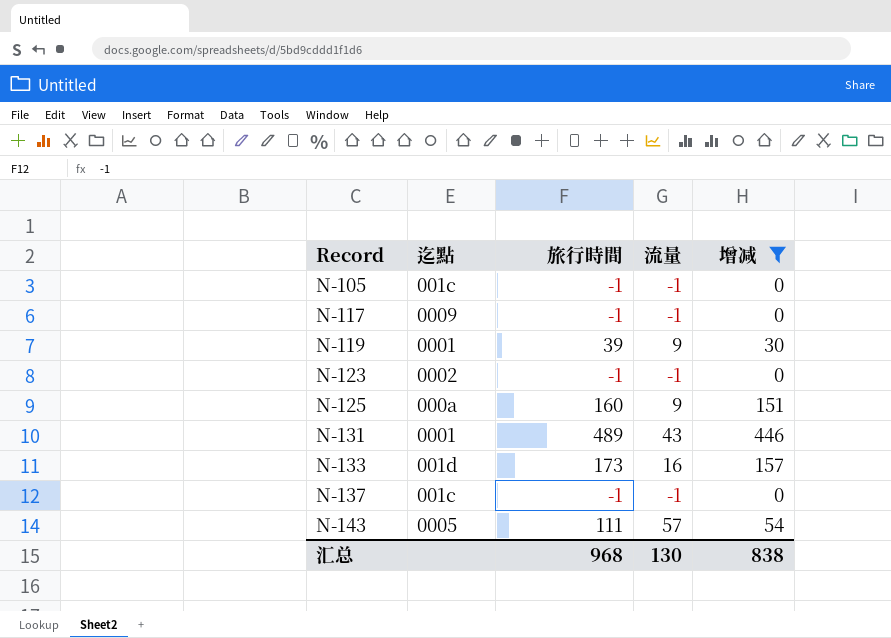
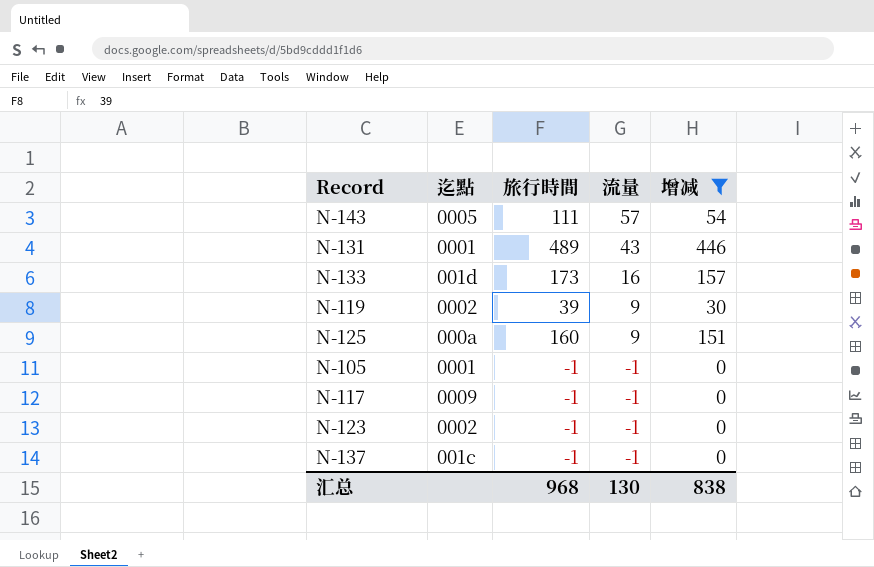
row order: Record ascending -> 流量 descending
N-119 | 迄點: 0001 -> 0002
N-105 | 迄點: 001c -> 0001

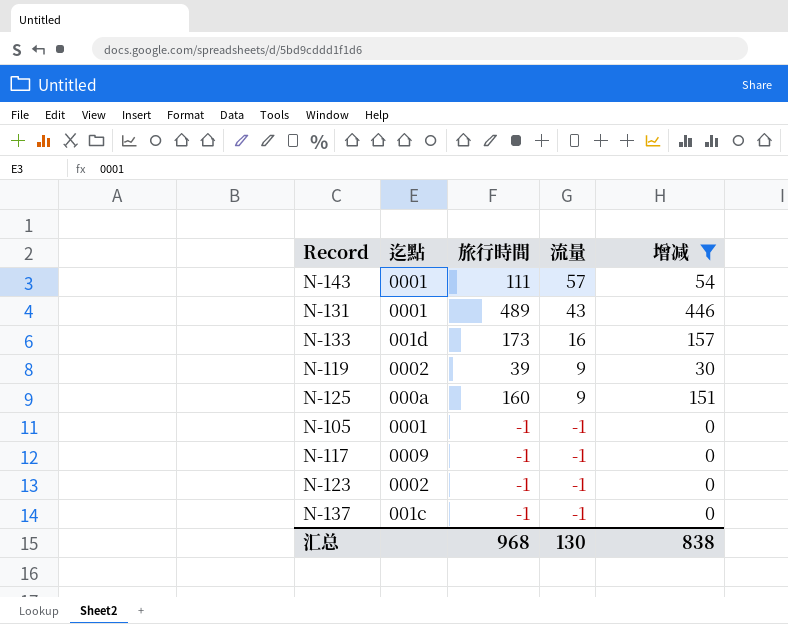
N-143 | 迄點: 0005 -> 0001

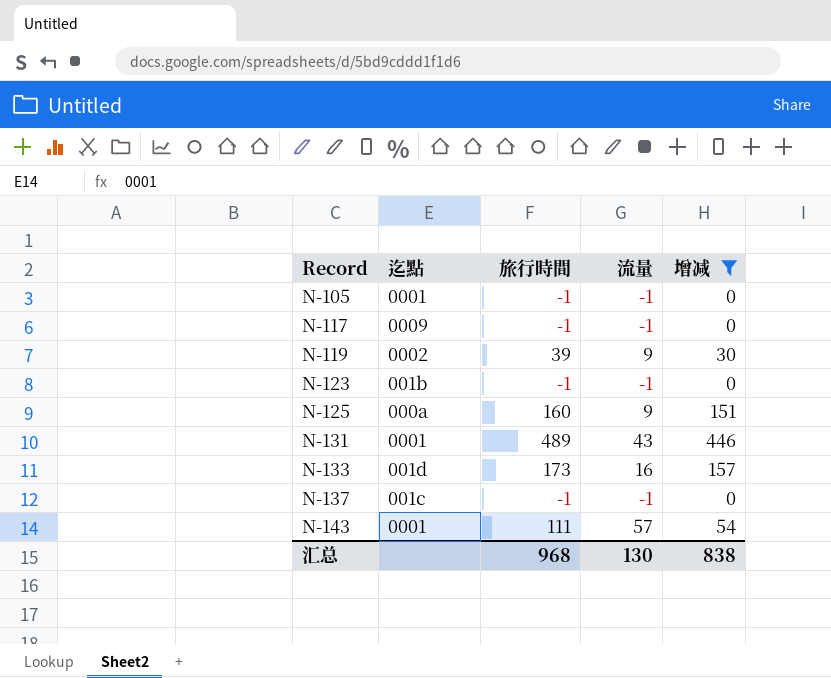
row order: 流量 descending -> Record ascending
N-123 | 迄點: 0002 -> 001b

